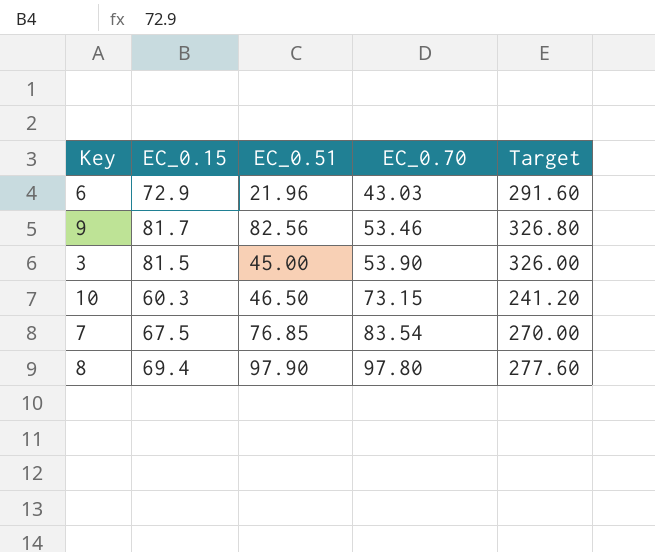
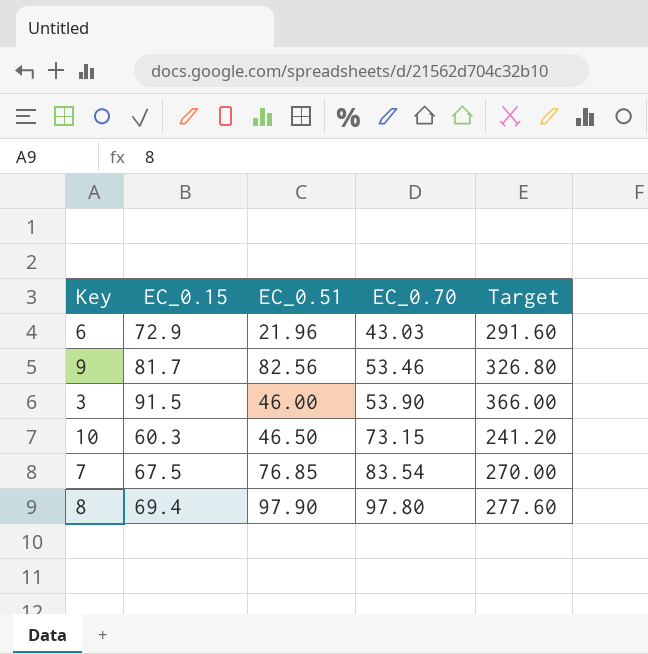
3 | EC_0.15: 81.5 -> 91.5
3 | EC_0.51: 45.00 -> 46.00
3 | Target: 326.00 -> 366.00

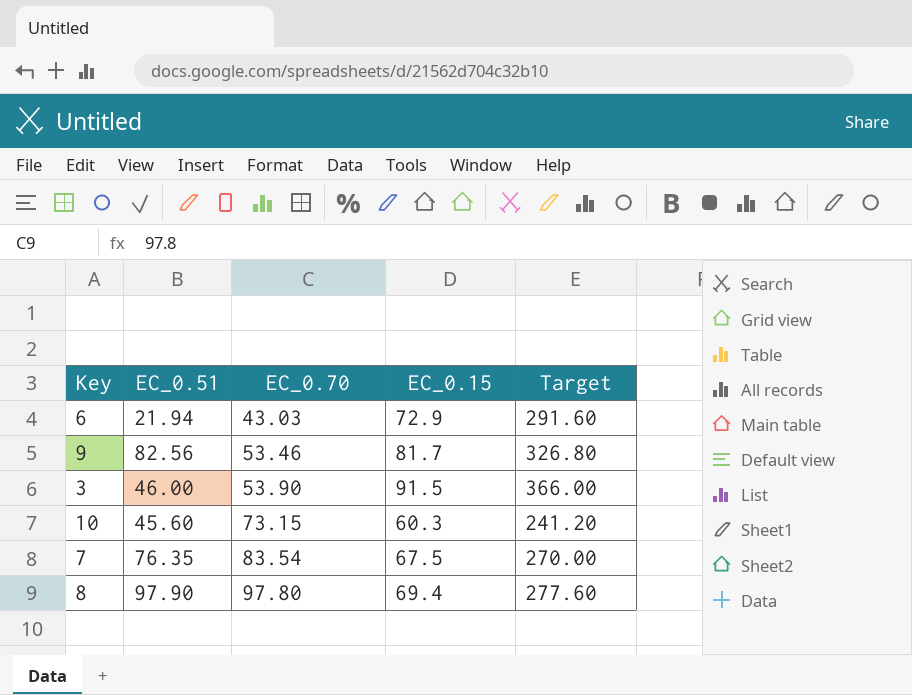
column EC_0.15 | position: 2 -> 4
6 | EC_0.51: 21.96 -> 21.94
10 | EC_0.51: 46.50 -> 45.60
7 | EC_0.51: 76.85 -> 76.35

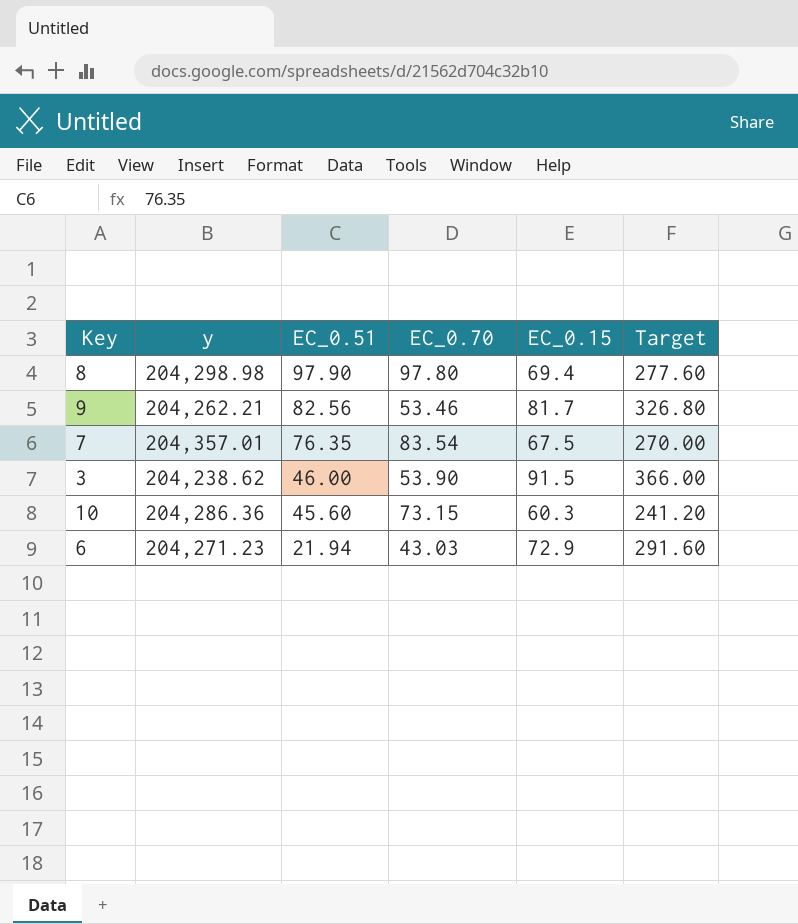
row order: EC_0.70 ascending -> EC_0.51 descending
column y | position: none -> 2

